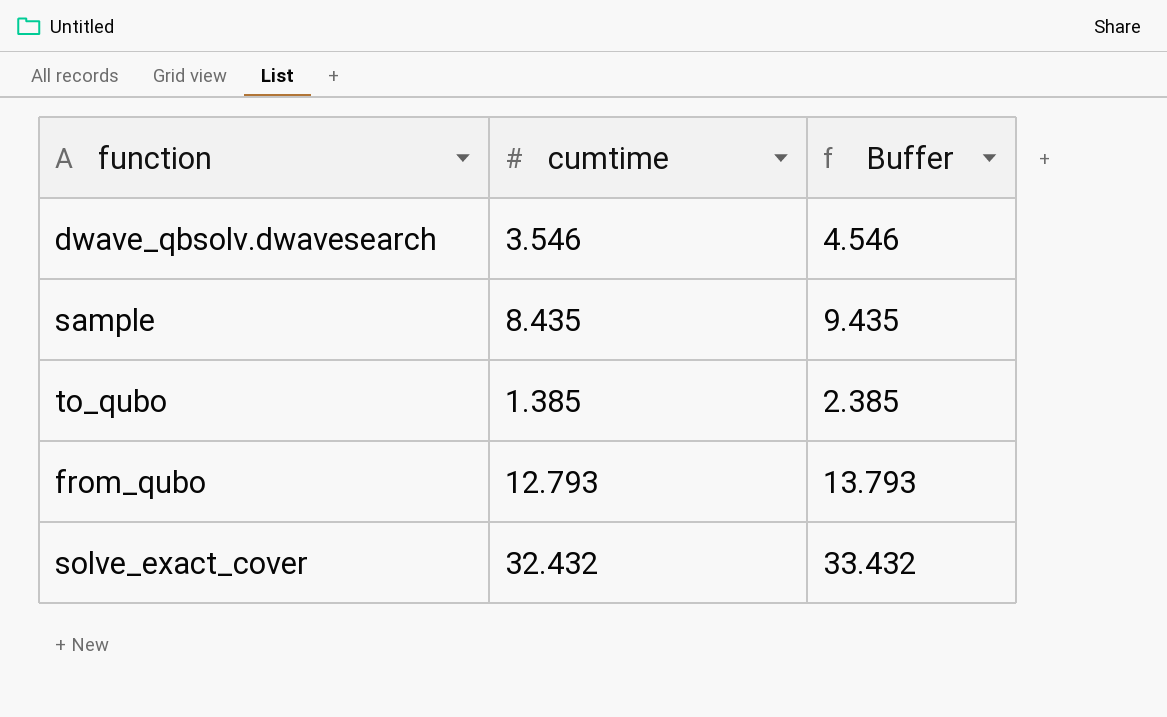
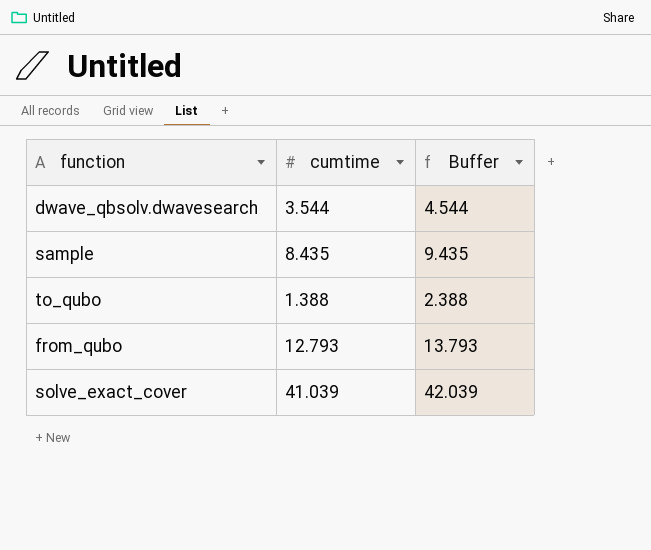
dwave_qbsolv.dwavesearch | cumtime: 3.546 -> 3.544
dwave_qbsolv.dwavesearch | Buffer: 4.546 -> 4.544
to_qubo | cumtime: 1.385 -> 1.388
to_qubo | Buffer: 2.385 -> 2.388
solve_exact_cover | cumtime: 32.432 -> 41.039
solve_exact_cover | Buffer: 33.432 -> 42.039

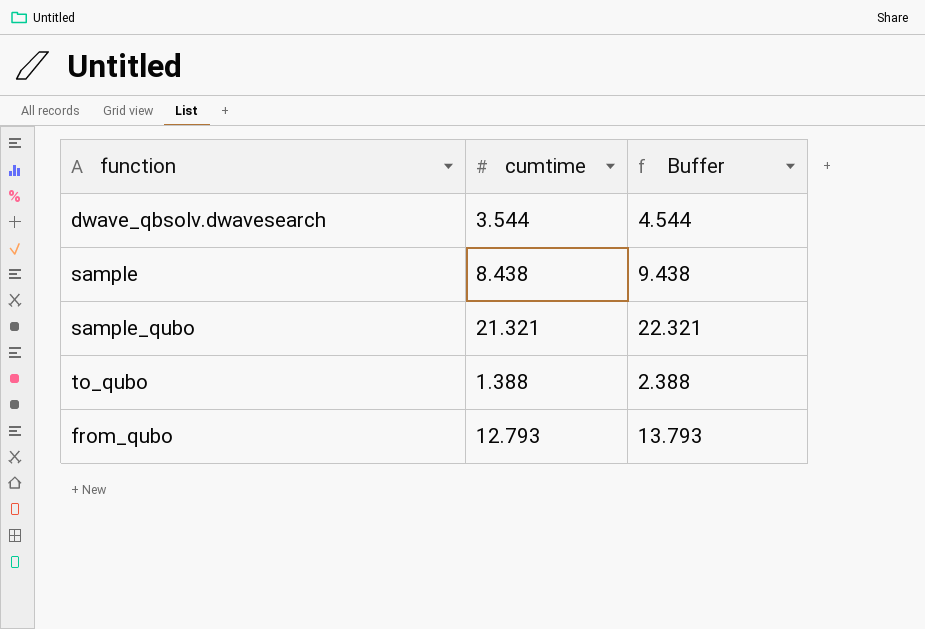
row solve_exact_cover: 41.039 | 42.039 -> none
sample | cumtime: 8.435 -> 8.438
sample | Buffer: 9.435 -> 9.438
row sample_qubo: none -> 21.321 | 22.321

